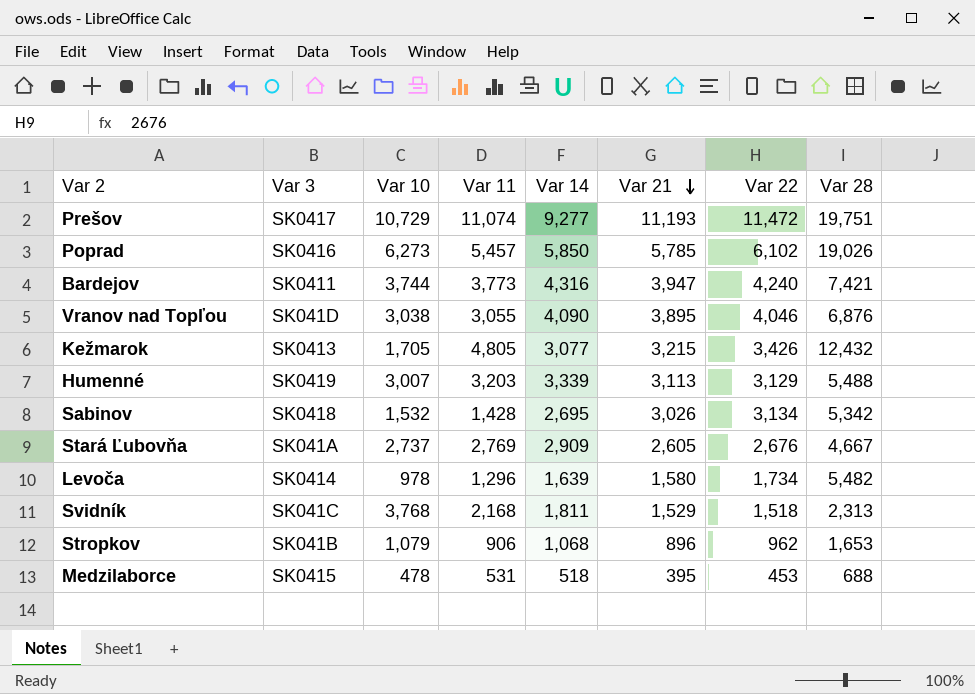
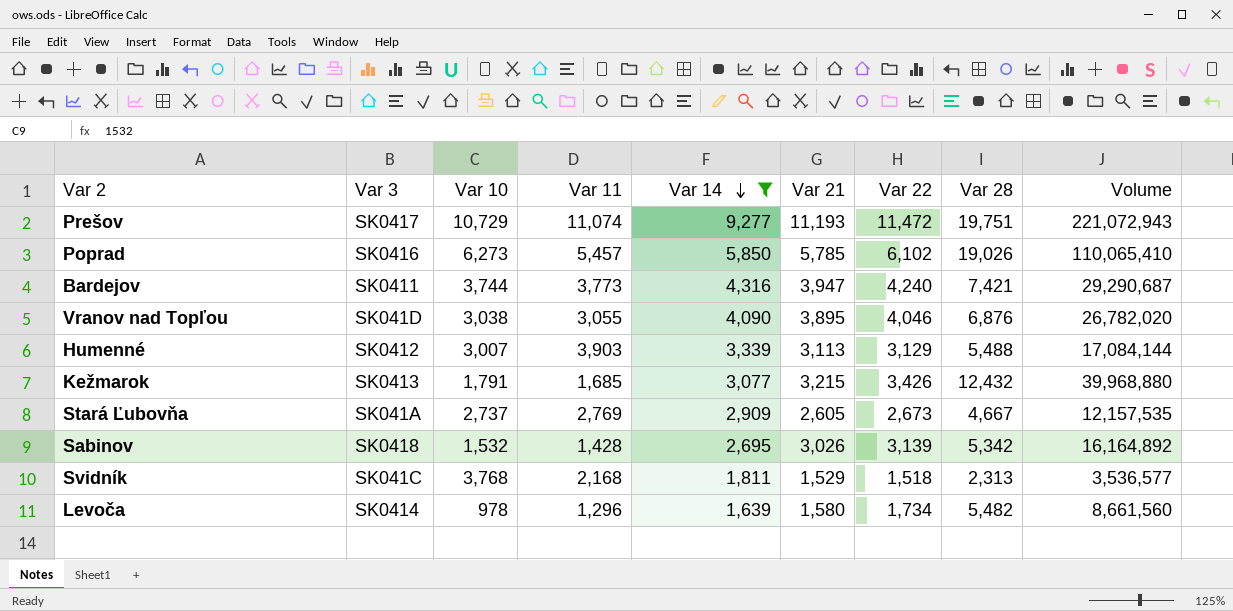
filter: none -> Var 14 >= 1,639
row order: Var 21 descending -> Var 14 descending
column Volume | formula: none -> [Var 21] * [Var 28]
Humenné | Var 3: SK0419 -> SK0412
Humenné | Var 11: 3,203 -> 3,903
Kežmarok | Var 10: 1,705 -> 1,791
Kežmarok | Var 11: 4,805 -> 1,685
Stará Ľubovňa | Var 22: 2,676 -> 2,673
Sabinov | Var 22: 3,134 -> 3,139

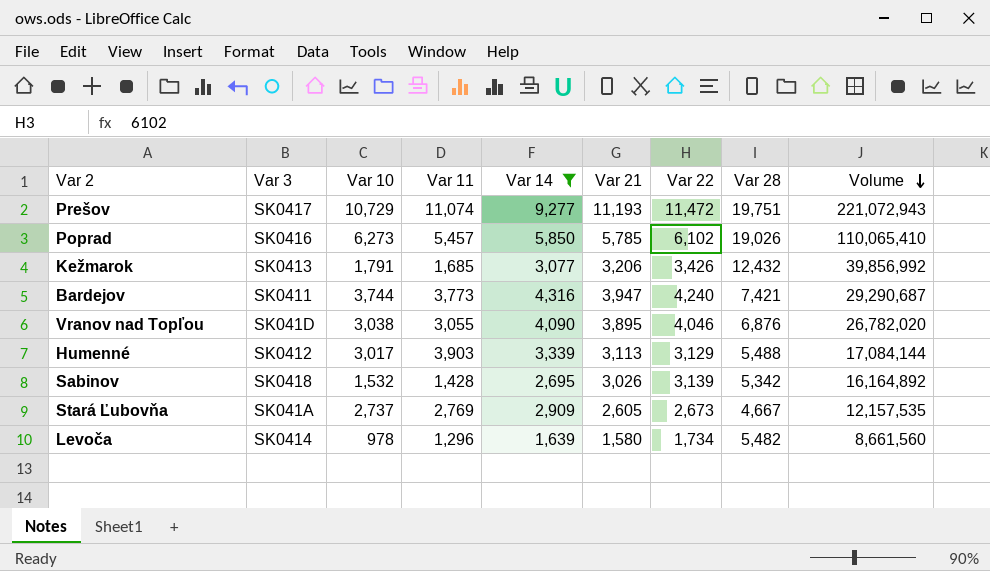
row order: Var 14 descending -> Volume descending
row Svidník: SK041C | 3,768 | 2,168 | 1,811 | 1,529 | 1,518 | 2,313 | 3,536,577 -> none
Kežmarok | Var 21: 3,215 -> 3,206
Kežmarok | Volume: 39,968,880 -> 39,856,992
Humenné | Var 10: 3,007 -> 3,017

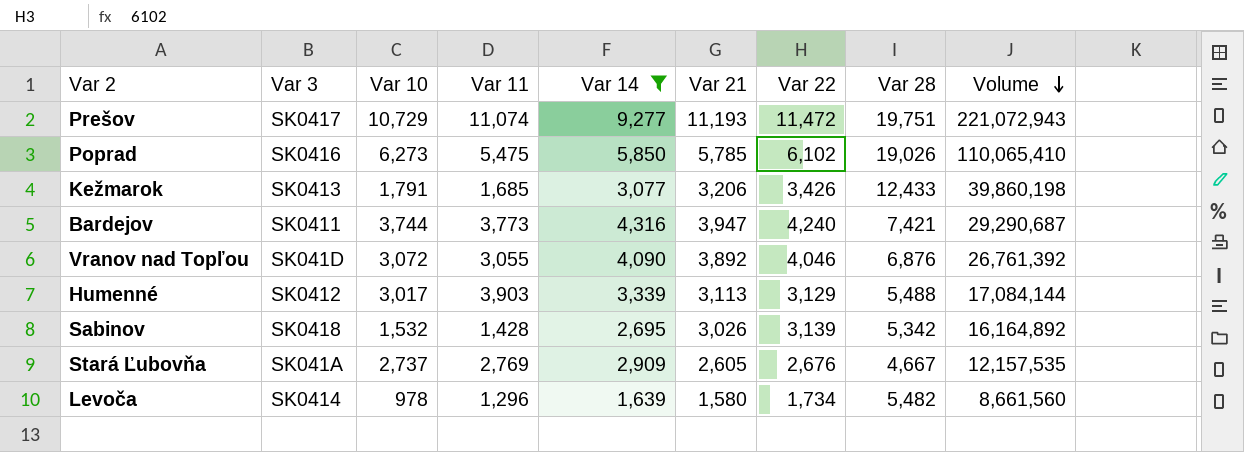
Poprad | Var 11: 5,457 -> 5,475
Kežmarok | Var 28: 12,432 -> 12,433
Kežmarok | Volume: 39,856,992 -> 39,860,198
Vranov nad Topľou | Var 10: 3,038 -> 3,072
Vranov nad Topľou | Var 21: 3,895 -> 3,892
Vranov nad Topľou | Volume: 26,782,020 -> 26,761,392
Stará Ľubovňa | Var 22: 2,673 -> 2,676

